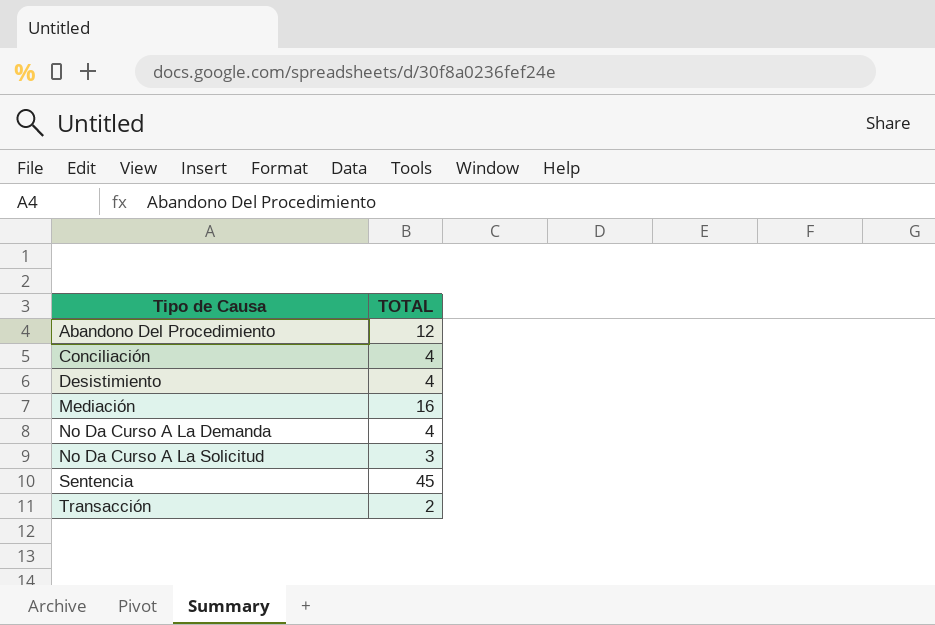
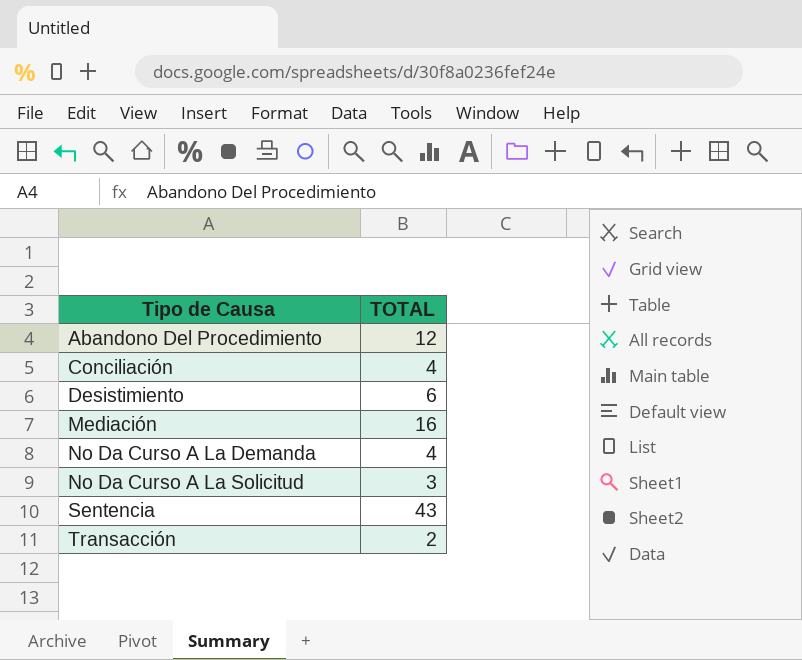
Desistimiento | TOTAL: 4 -> 6
Sentencia | TOTAL: 45 -> 43

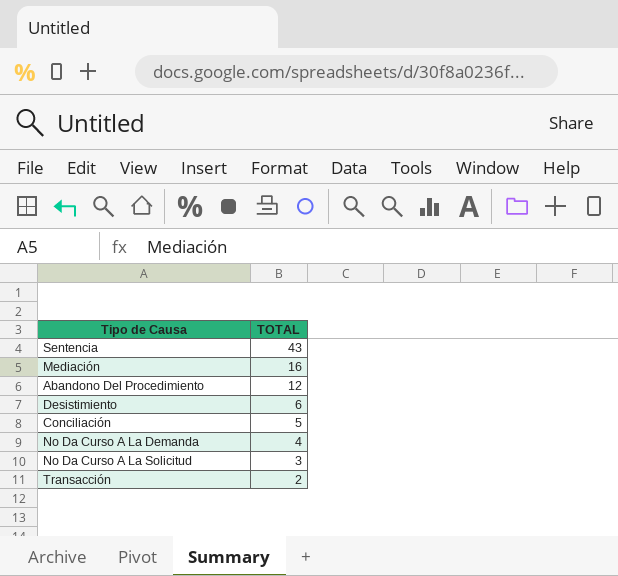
row order: Tipo de Causa ascending -> TOTAL descending
Conciliación | TOTAL: 4 -> 5

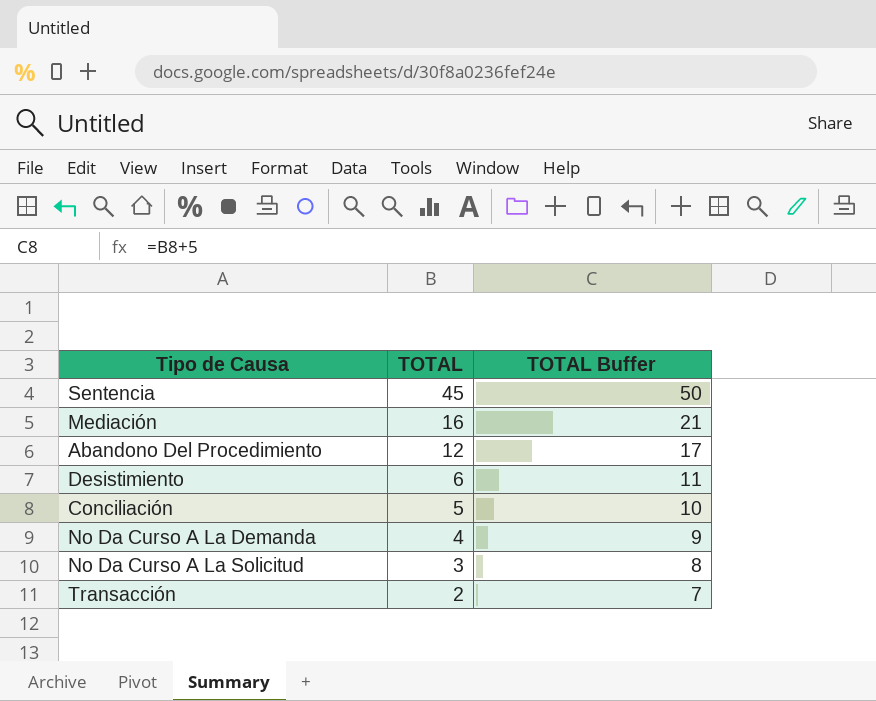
column TOTAL Buffer | formula: none -> [TOTAL] + 5
Sentencia | TOTAL: 43 -> 45

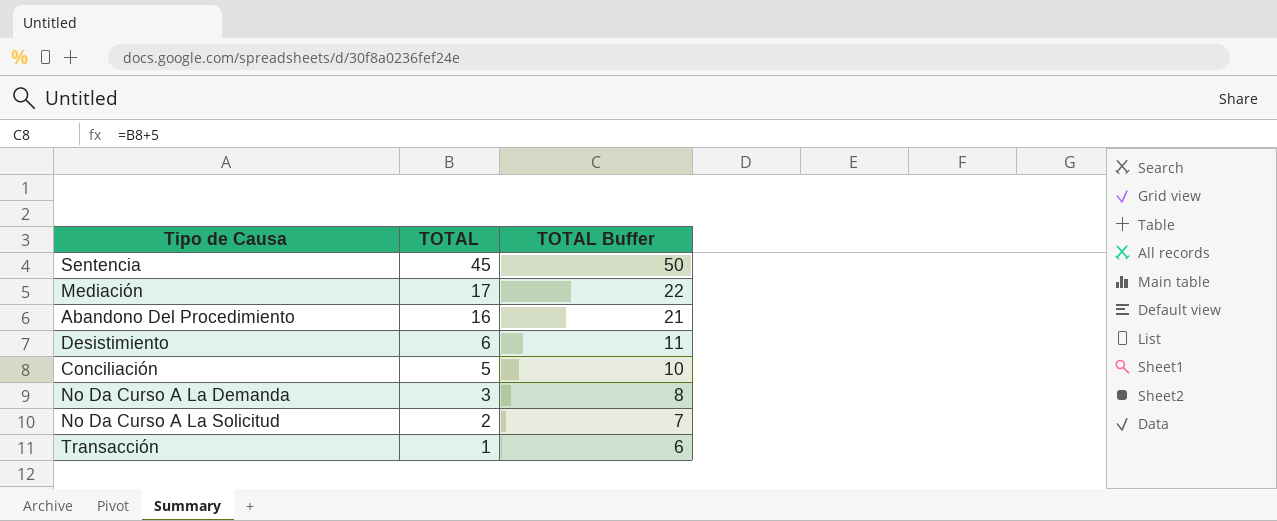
Mediación | TOTAL: 16 -> 17
Mediación | TOTAL Buffer: 21 -> 22
Abandono Del Procedimiento | TOTAL: 12 -> 16
Abandono Del Procedimiento | TOTAL Buffer: 17 -> 21
No Da Curso A La Demanda | TOTAL: 4 -> 3
No Da Curso A La Demanda | TOTAL Buffer: 9 -> 8
No Da Curso A La Solicitud | TOTAL: 3 -> 2
No Da Curso A La Solicitud | TOTAL Buffer: 8 -> 7
Transacción | TOTAL: 2 -> 1
Transacción | TOTAL Buffer: 7 -> 6

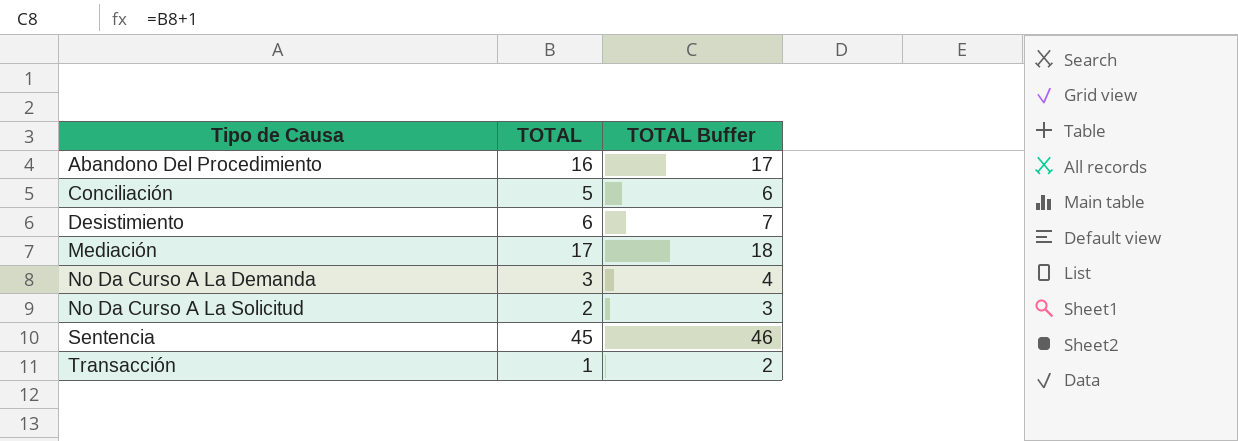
row order: TOTAL descending -> Tipo de Causa ascending
column TOTAL Buffer | formula: [TOTAL] + 5 -> [TOTAL] + 1

